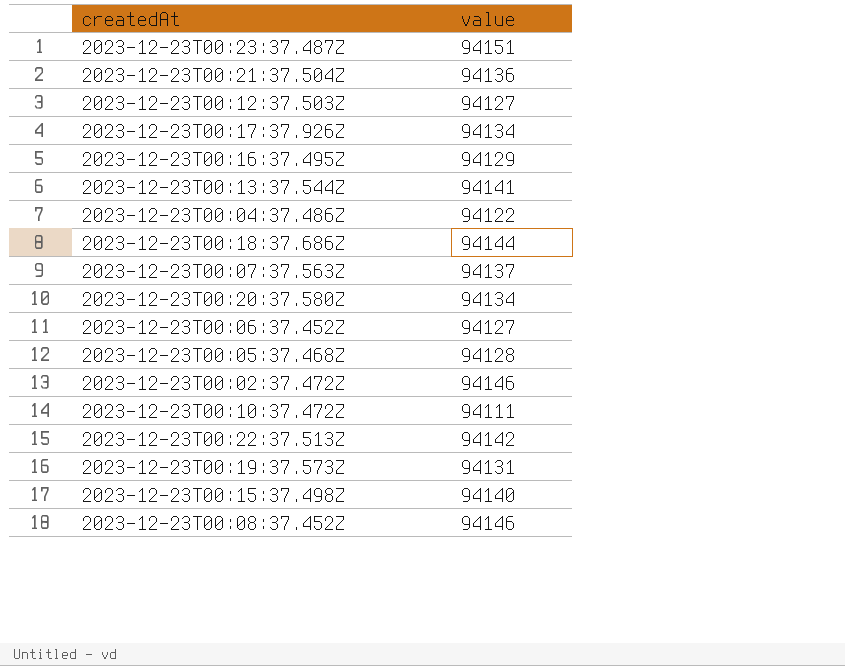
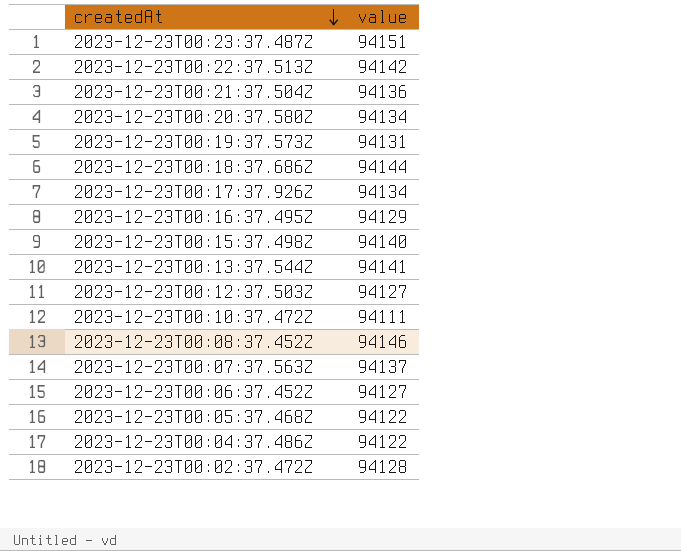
row order: none -> createdAt descending
2023-12-23T00:05:37.468Z | value: 94128 -> 94122
2023-12-23T00:02:37.472Z | value: 94146 -> 94128

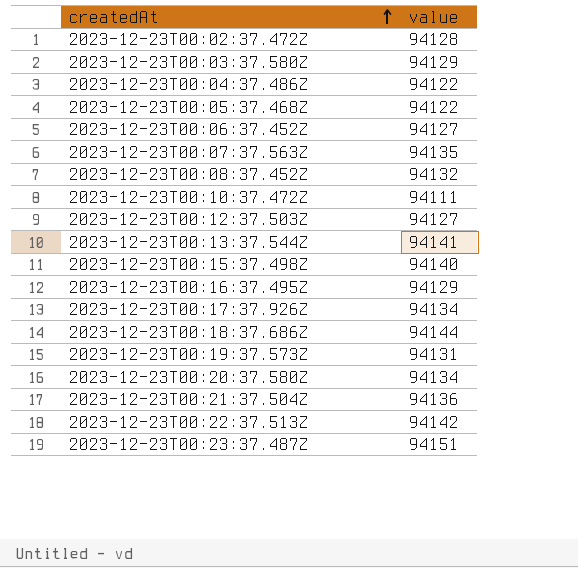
row order: createdAt descending -> createdAt ascending
row 2023-12-23T00:03:37.580Z: none -> 94129
2023-12-23T00:07:37.563Z | value: 94137 -> 94135
2023-12-23T00:08:37.452Z | value: 94146 -> 94132

